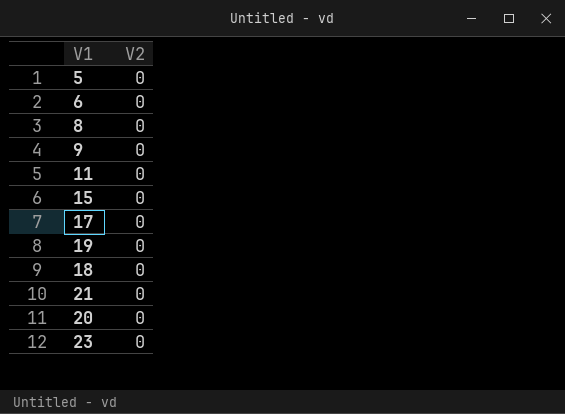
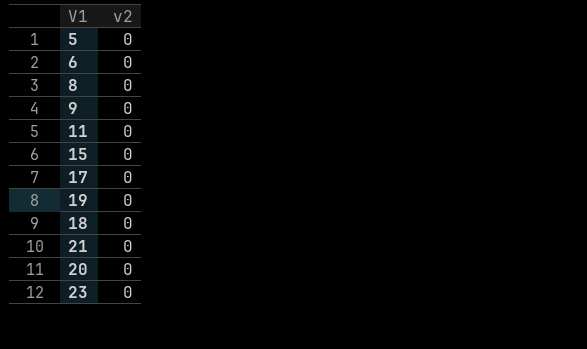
column name: V2 -> v2

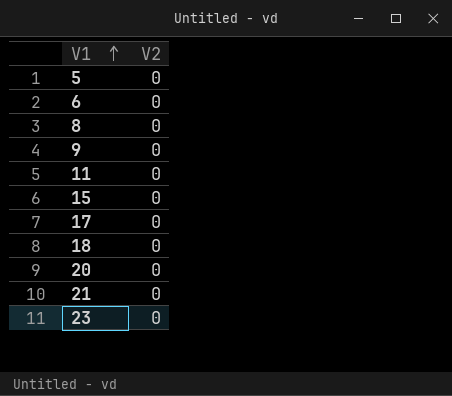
row order: none -> V1 ascending
column name: v2 -> V2
row 19: 0 -> none

